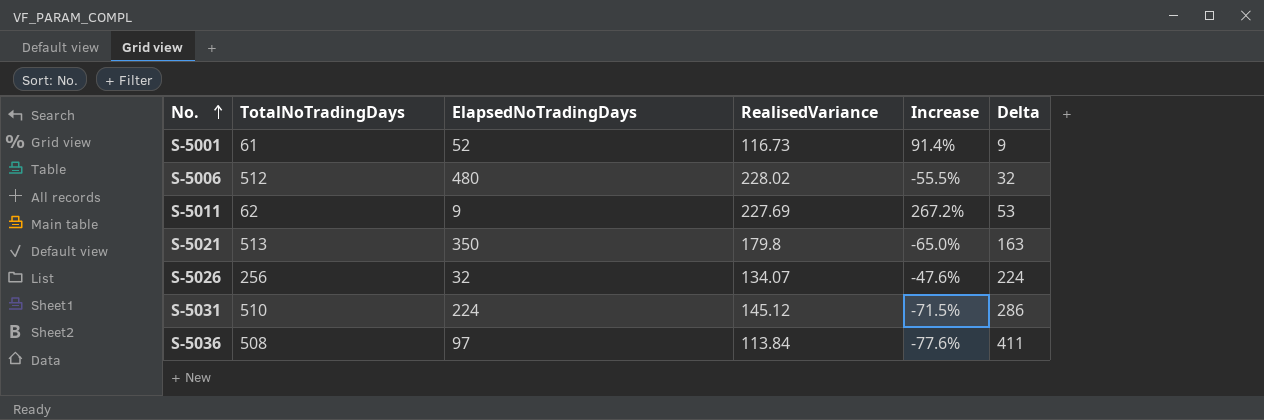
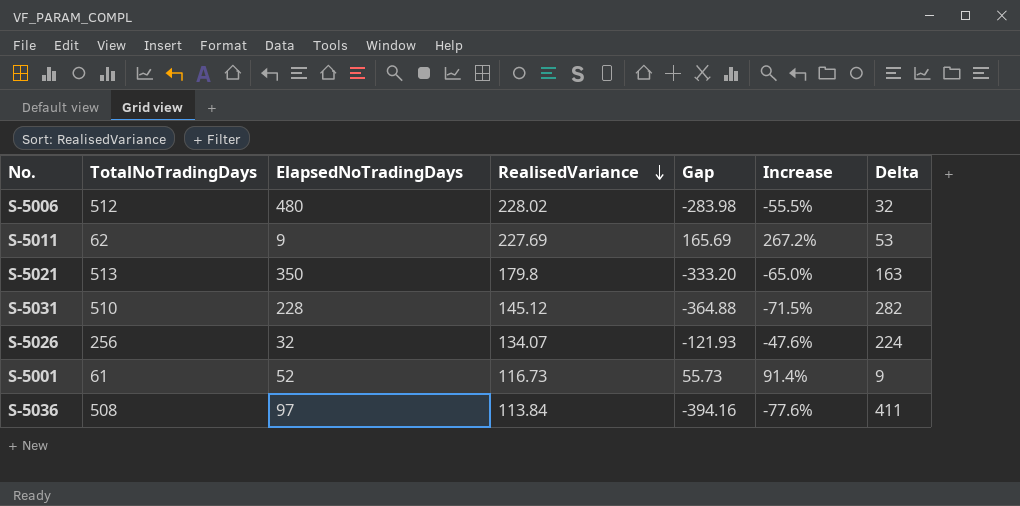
row order: No. ascending -> RealisedVariance descending
column Gap | formula: none -> [RealisedVariance] - [TotalNoTradingDays]
S-5031 | ElapsedNoTradingDays: 224 -> 228
S-5031 | Delta: 286 -> 282

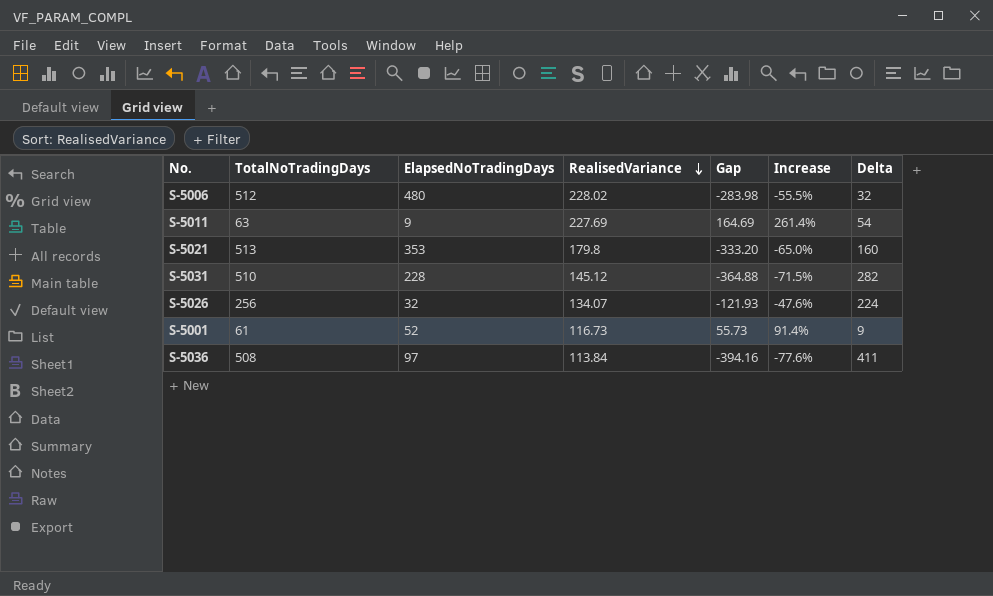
S-5011 | TotalNoTradingDays: 62 -> 63
S-5011 | Gap: 165.69 -> 164.69
S-5011 | Increase: 267.2% -> 261.4%
S-5011 | Delta: 53 -> 54
S-5021 | ElapsedNoTradingDays: 350 -> 353
S-5021 | Delta: 163 -> 160

